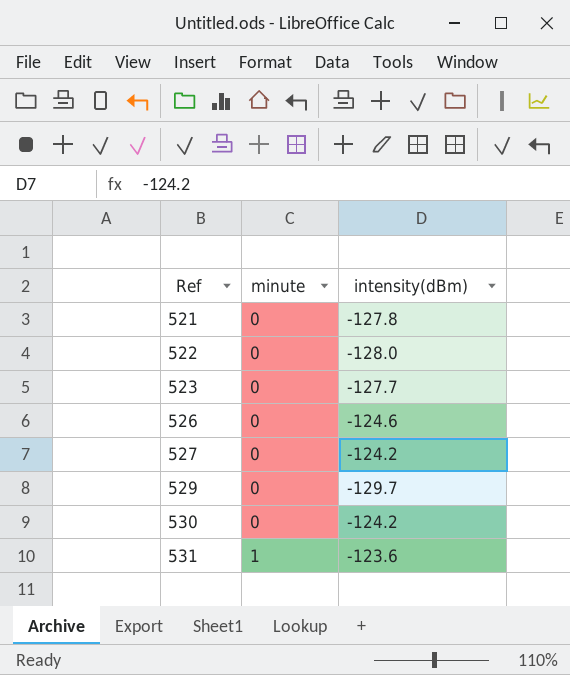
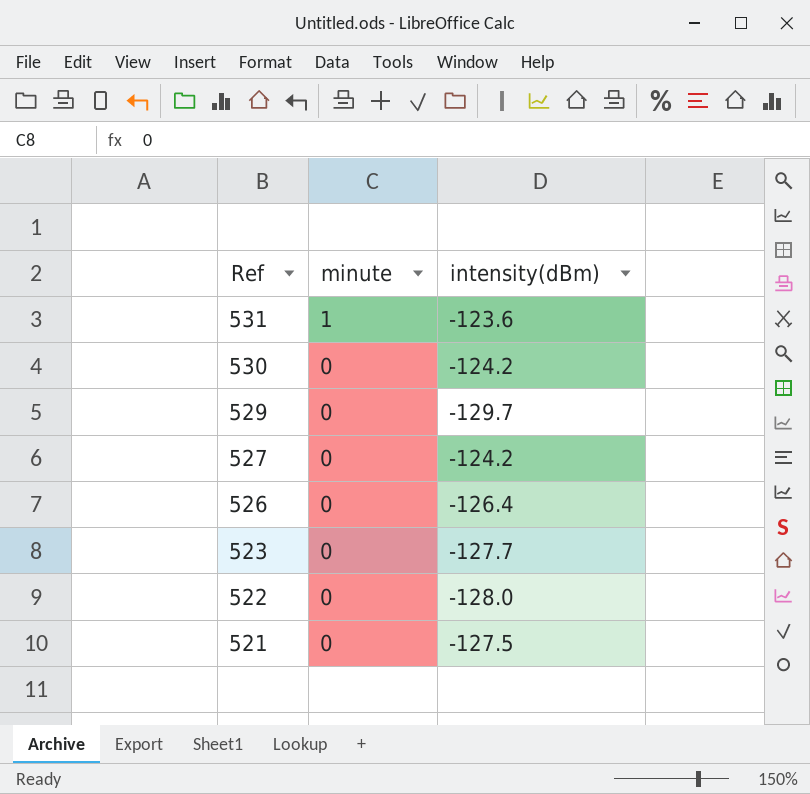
row order: Ref ascending -> Ref descending
526 | intensity(dBm): -124.6 -> -126.4
521 | intensity(dBm): -127.8 -> -127.5

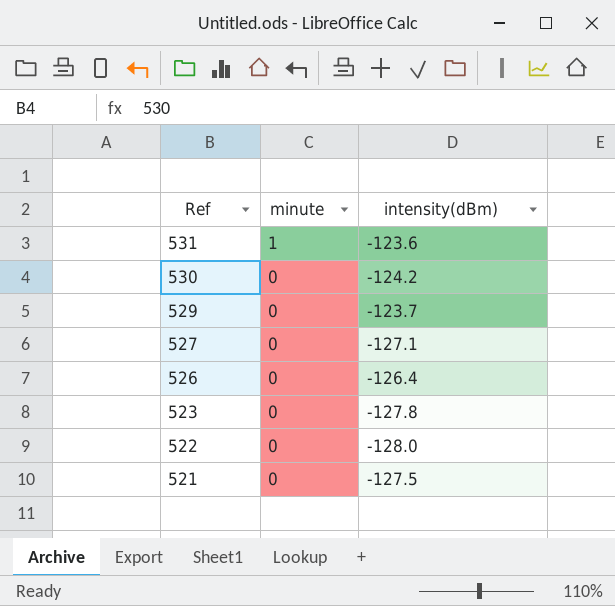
529 | intensity(dBm): -129.7 -> -123.7
527 | intensity(dBm): -124.2 -> -127.1
523 | intensity(dBm): -127.7 -> -127.8

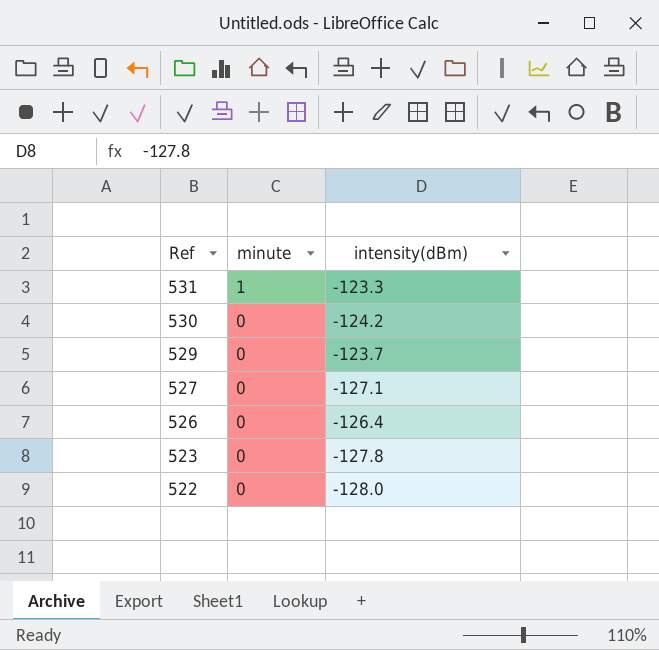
row 521: 0 | -127.5 -> none
531 | intensity(dBm): -123.6 -> -123.3

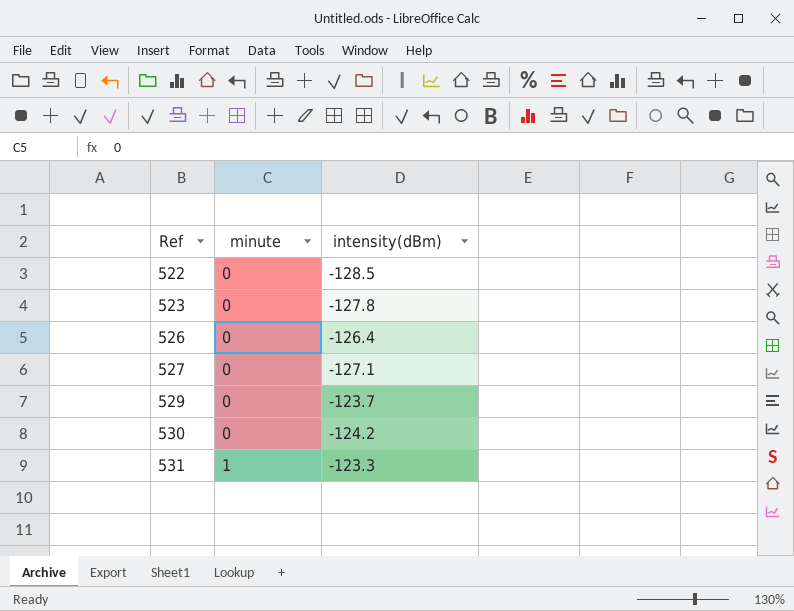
row order: Ref descending -> Ref ascending
522 | intensity(dBm): -128.0 -> -128.5

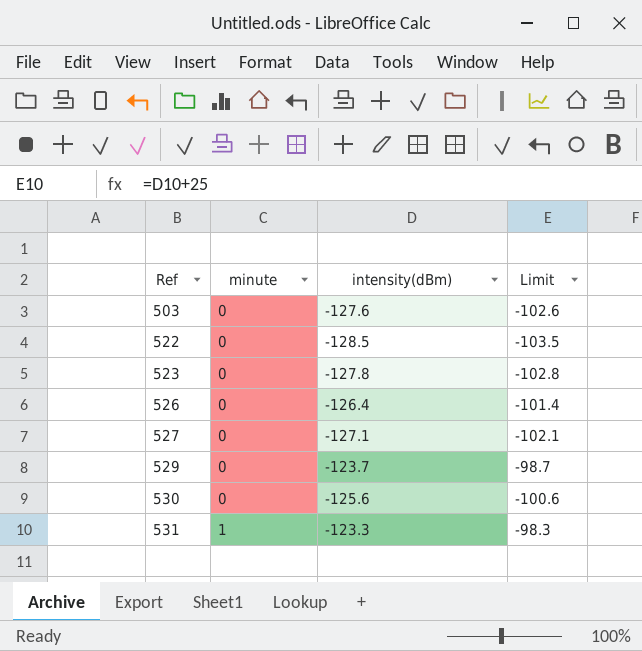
column Limit | formula: none -> [intensity(dBm)] + 25
row 503: none -> 0 | -127.6 | -102.6
530 | intensity(dBm): -124.2 -> -125.6

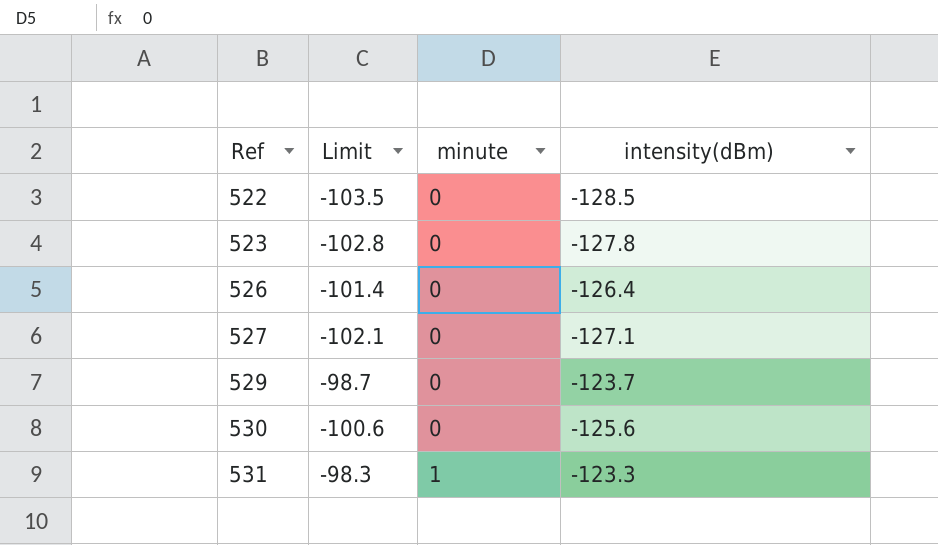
column Limit | position: 4 -> 2
row 503: 0 | -127.6 | -102.6 -> none

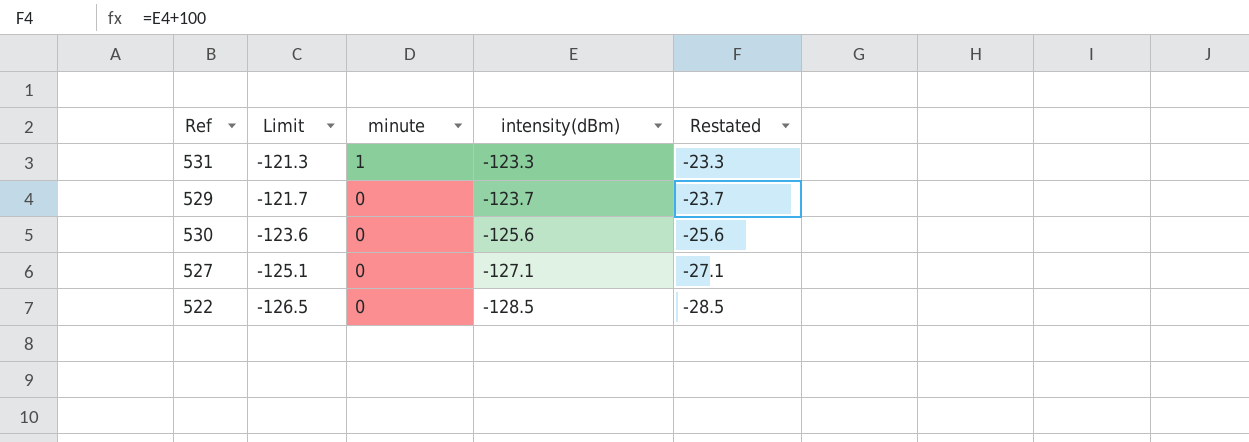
row order: Ref ascending -> Limit descending
column Limit | formula: [intensity(dBm)] + 25 -> [intensity(dBm)] + 2
column Restated | formula: none -> [intensity(dBm)] + 100
row 523: -102.8 | 0 | -127.8 -> none
row 526: -101.4 | 0 | -126.4 -> none

